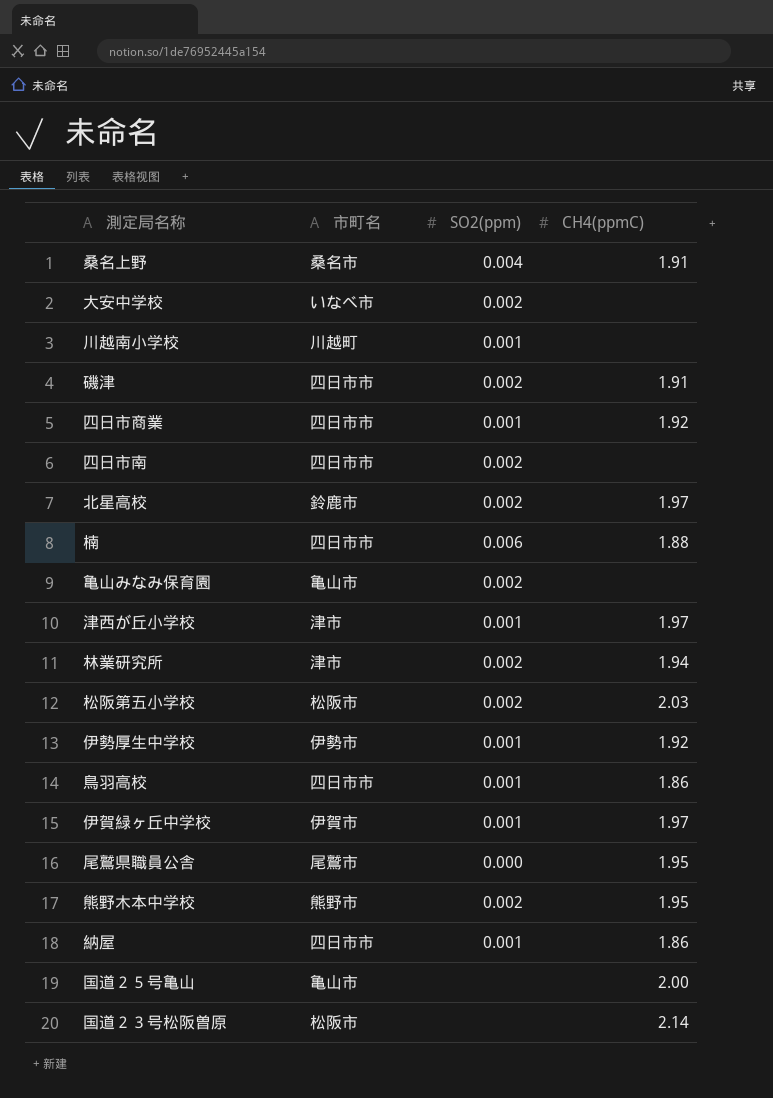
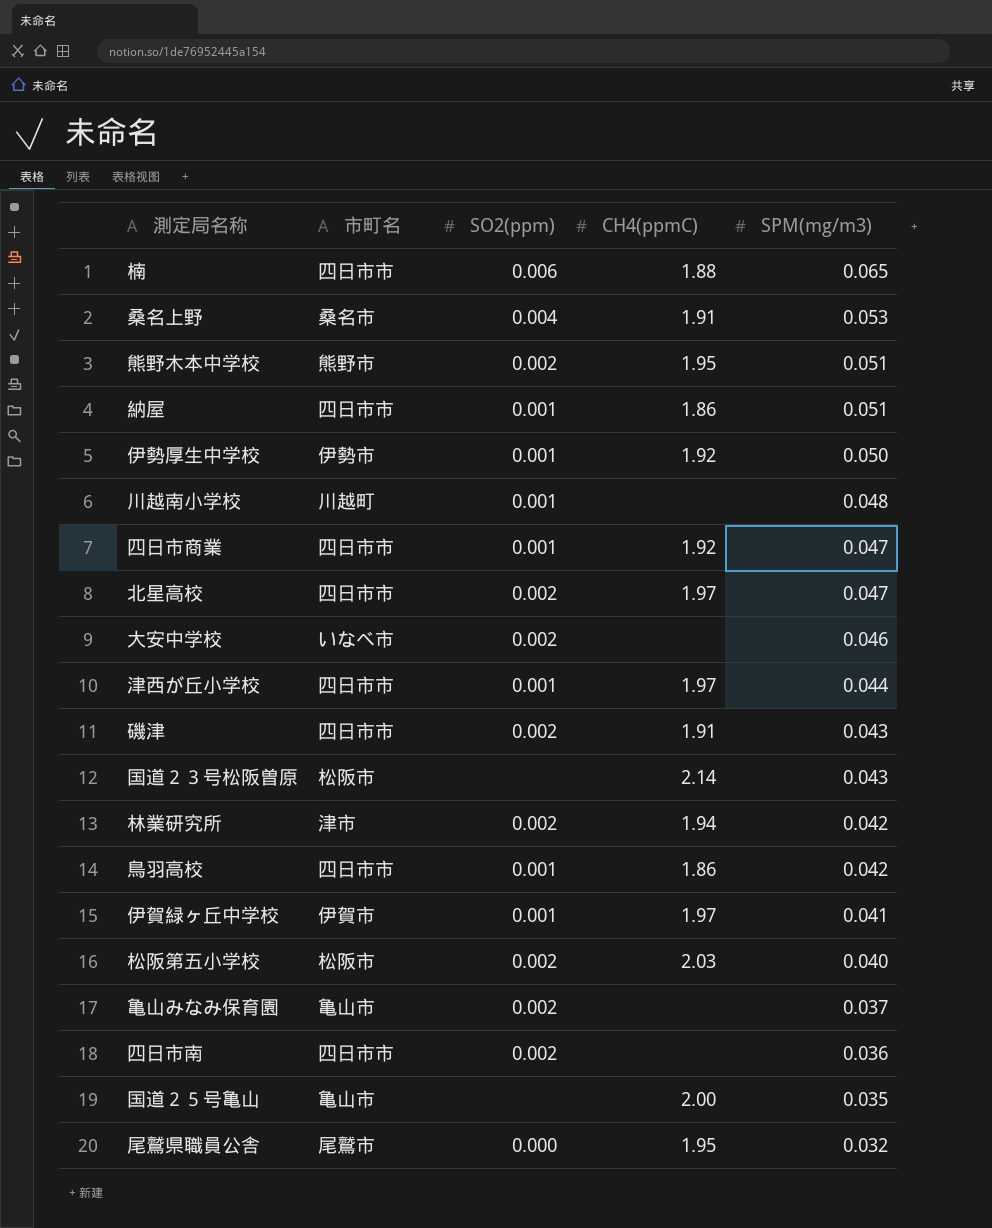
row order: none -> SPM(mg/m3) descending
column SPM(mg/m3) | position: none -> 5
北星高校 | 市町名: 鈴鹿市 -> 四日市市
津西が丘小学校 | 市町名: 津市 -> 四日市市

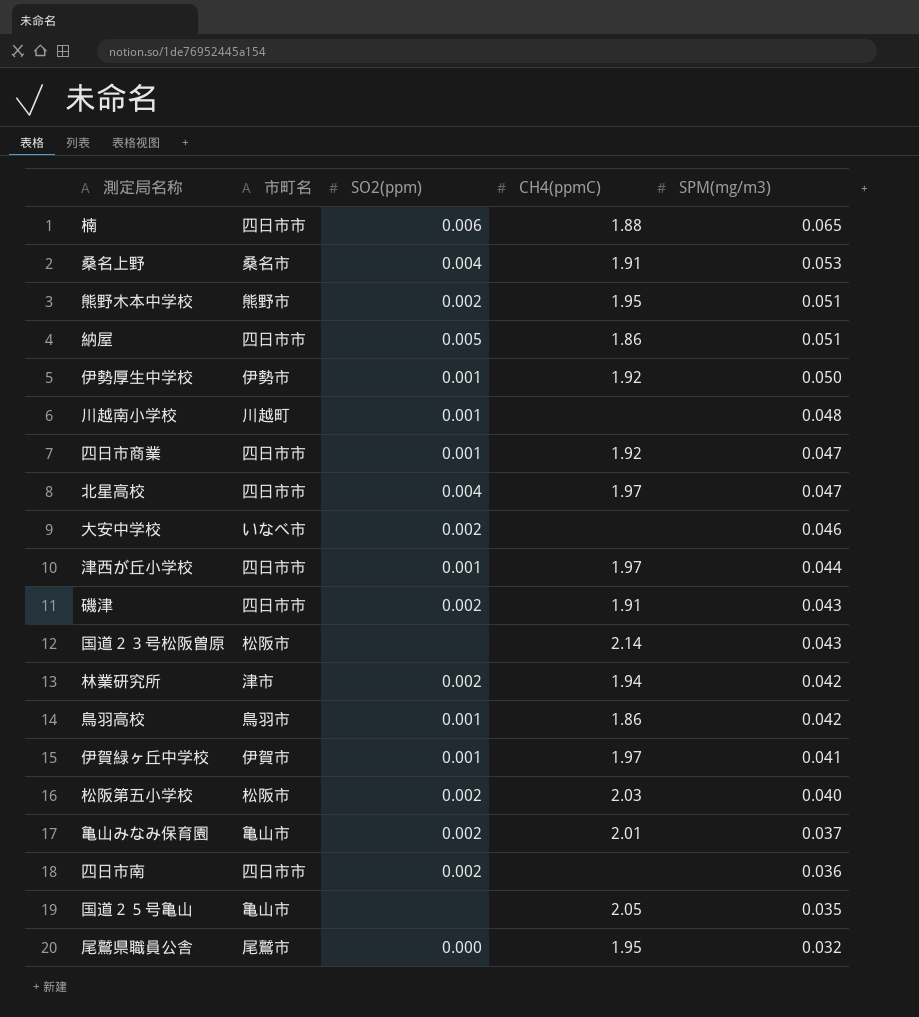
納屋 | SO2(ppm): 0.001 -> 0.005
北星高校 | SO2(ppm): 0.002 -> 0.004
鳥羽高校 | 市町名: 四日市市 -> 鳥羽市
亀山みなみ保育園 | CH4(ppmC): none -> 2.01
国道２５号亀山 | CH4(ppmC): 2.00 -> 2.05

